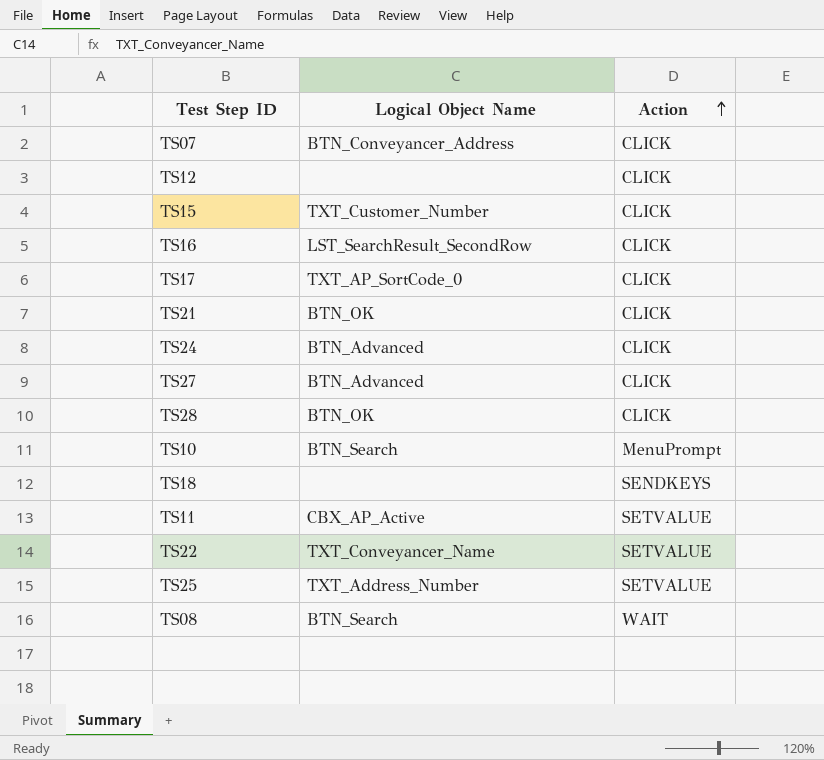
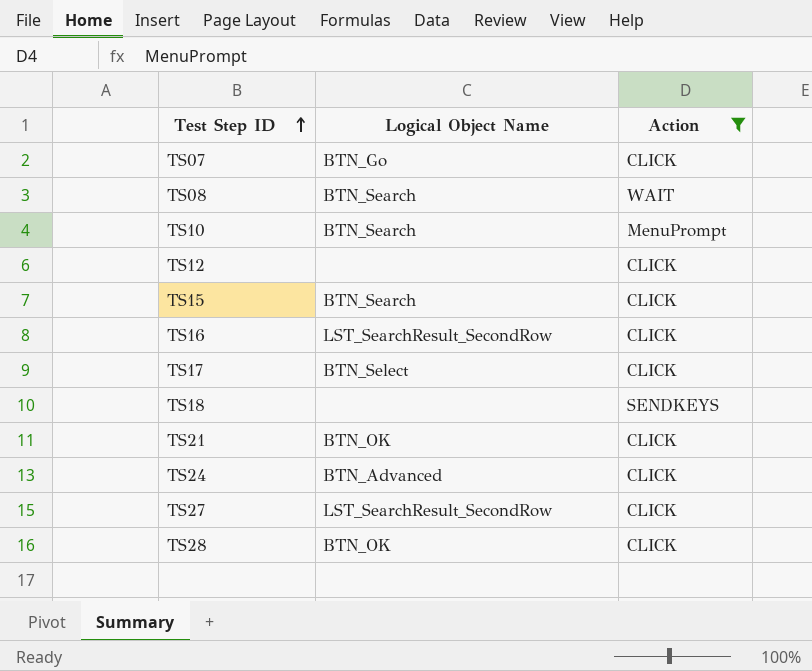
filter: none -> Action != SETVALUE
row order: Action ascending -> Test Step ID ascending
TS07 | Logical Object Name: BTN_Conveyancer_Address -> BTN_Go
TS15 | Logical Object Name: TXT_Customer_Number -> BTN_Search
TS17 | Logical Object Name: TXT_AP_SortCode_0 -> BTN_Select
TS27 | Logical Object Name: BTN_Advanced -> LST_SearchResult_SecondRow

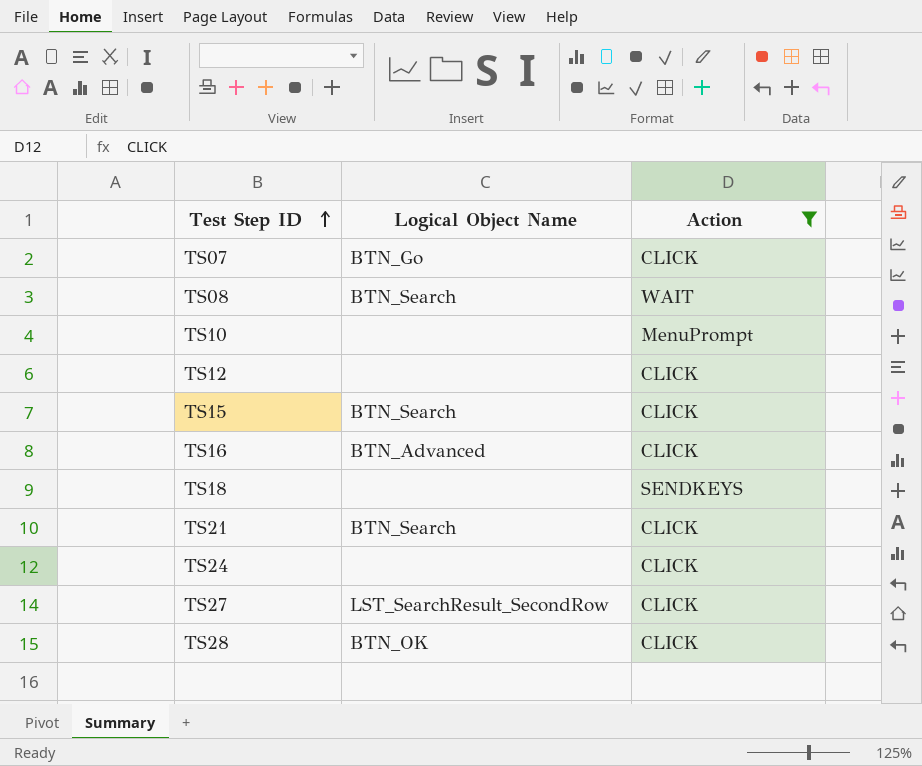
row TS17: BTN_Select | CLICK -> none
TS10 | Logical Object Name: BTN_Search -> none
TS16 | Logical Object Name: LST_SearchResult_SecondRow -> BTN_Advanced
TS21 | Logical Object Name: BTN_OK -> BTN_Search
TS24 | Logical Object Name: BTN_Advanced -> none

